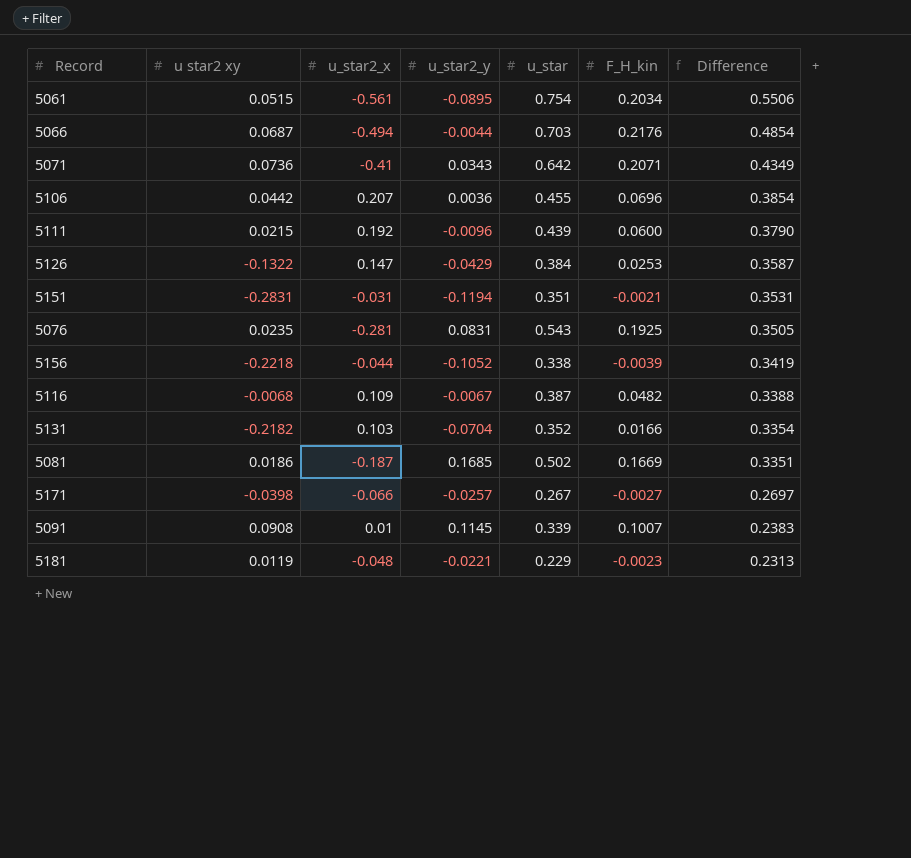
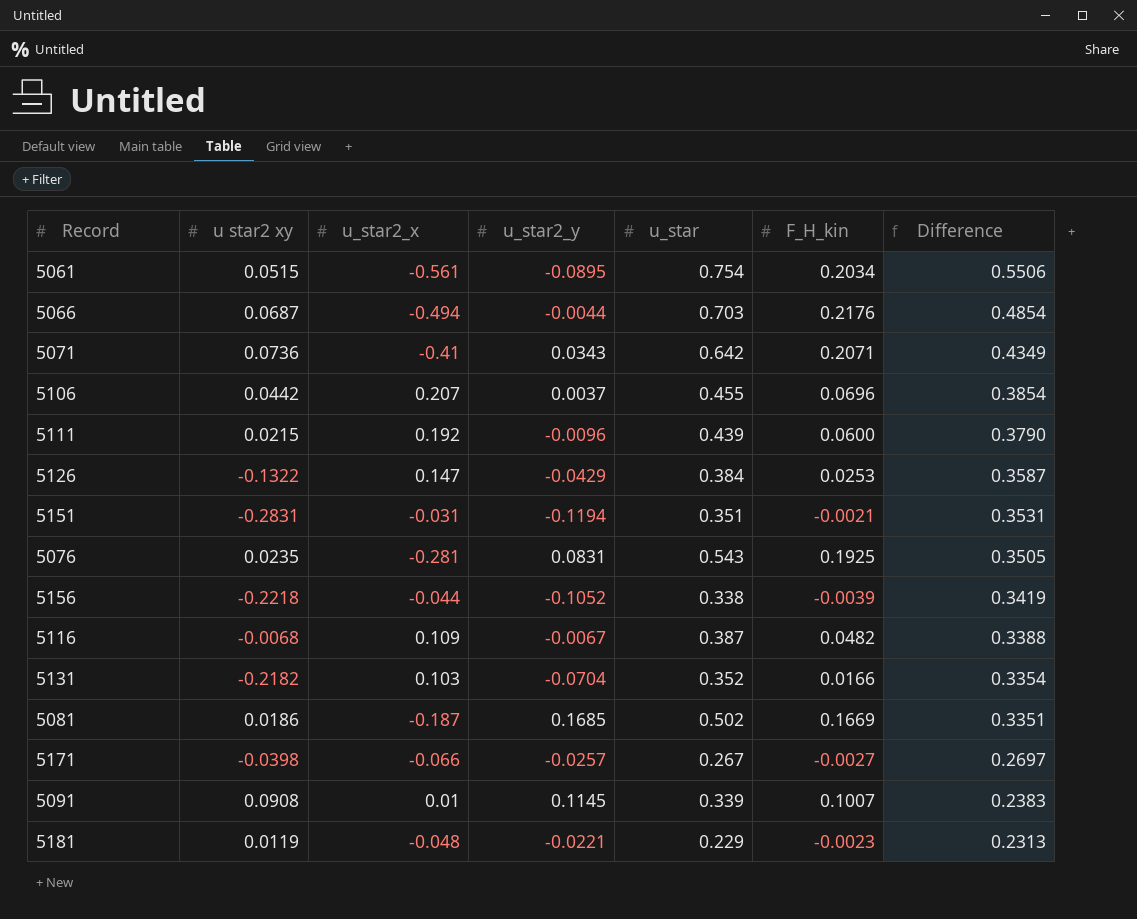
5106 | u_star2_y: 0.0036 -> 0.0037

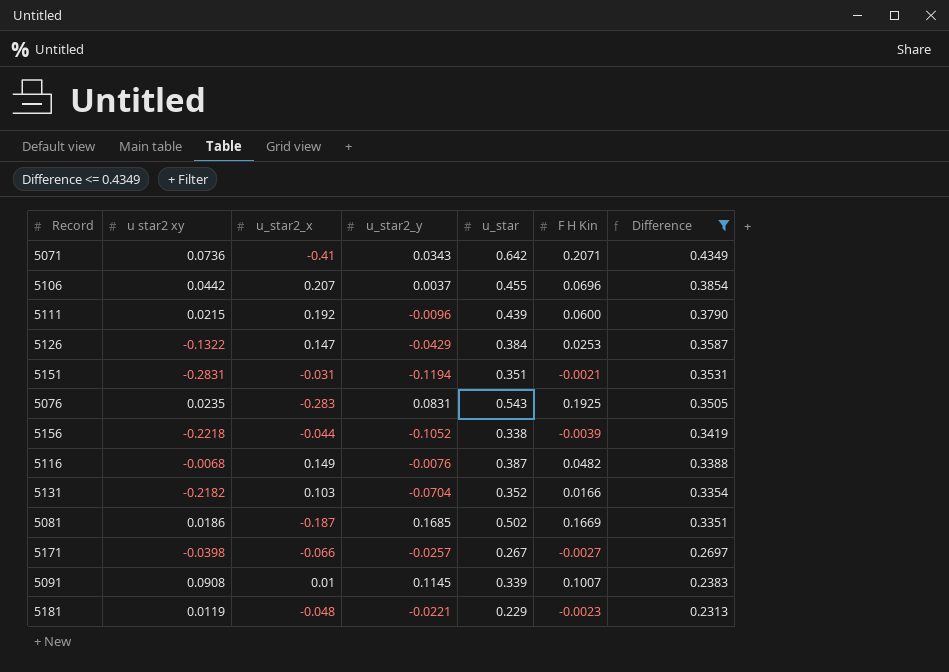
filter: none -> Difference <= 0.4349
column name: F_H_kin -> F H Kin
5076 | u_star2_x: -0.281 -> -0.283
5116 | u_star2_x: 0.109 -> 0.149
5116 | u_star2_y: -0.0067 -> -0.0076

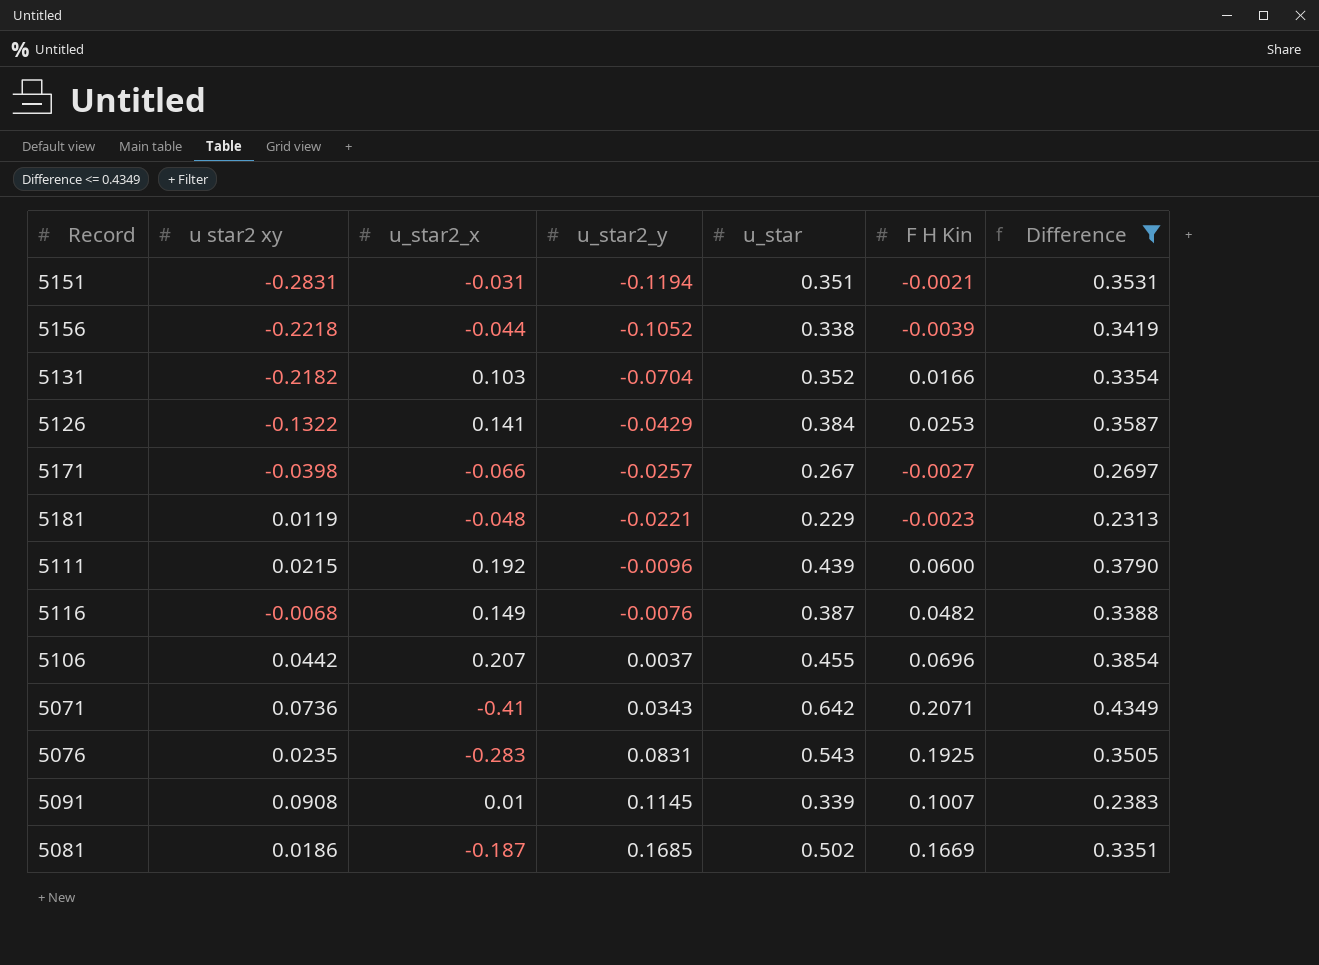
row order: Difference descending -> u_star2_y ascending
5126 | u_star2_x: 0.147 -> 0.141

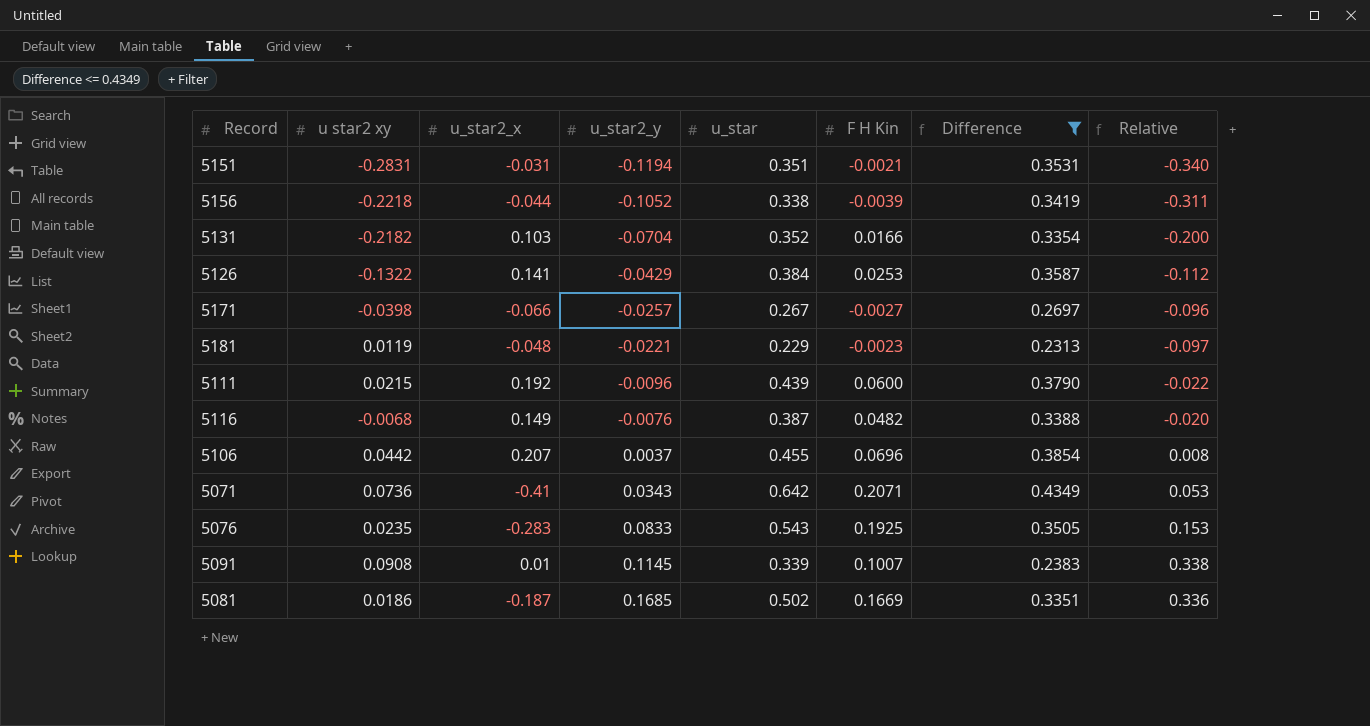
column Relative | formula: none -> [u_star2_y] / [u_star]
5076 | u_star2_y: 0.0831 -> 0.0833

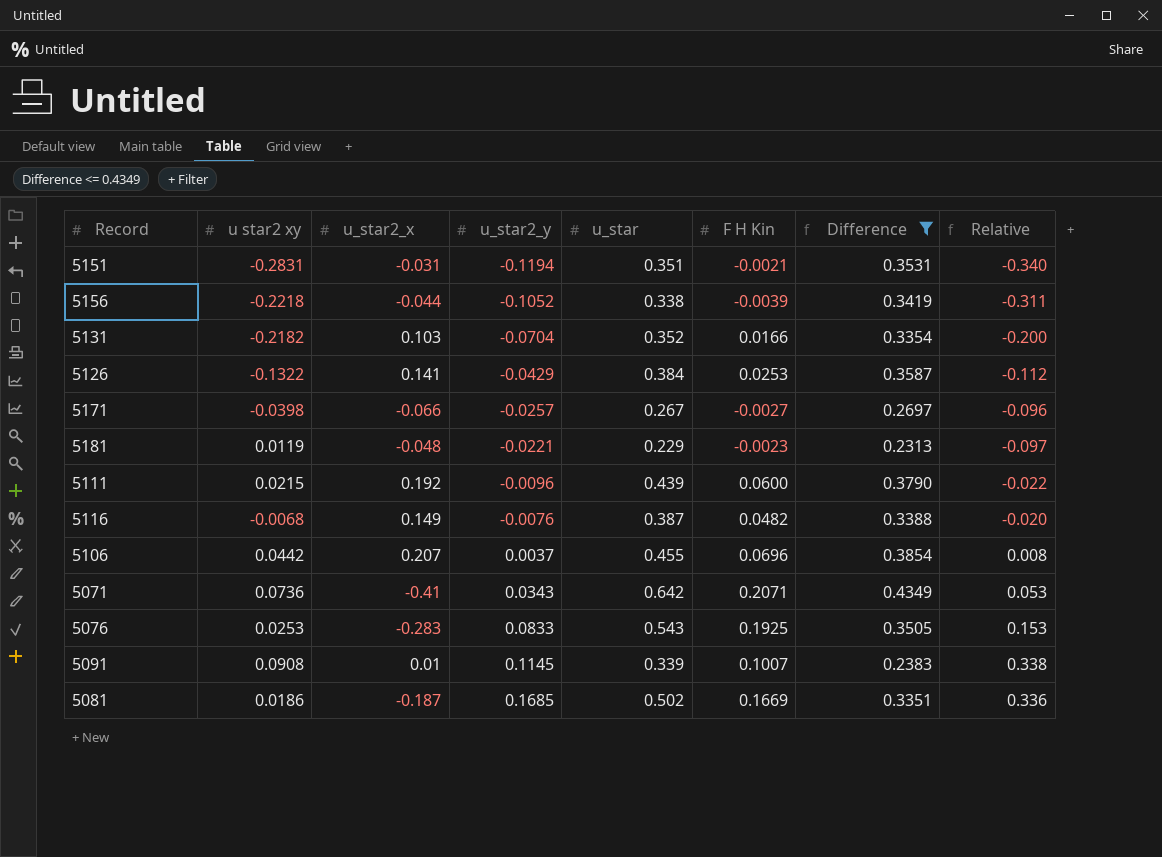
5076 | u star2 xy: 0.0235 -> 0.0253

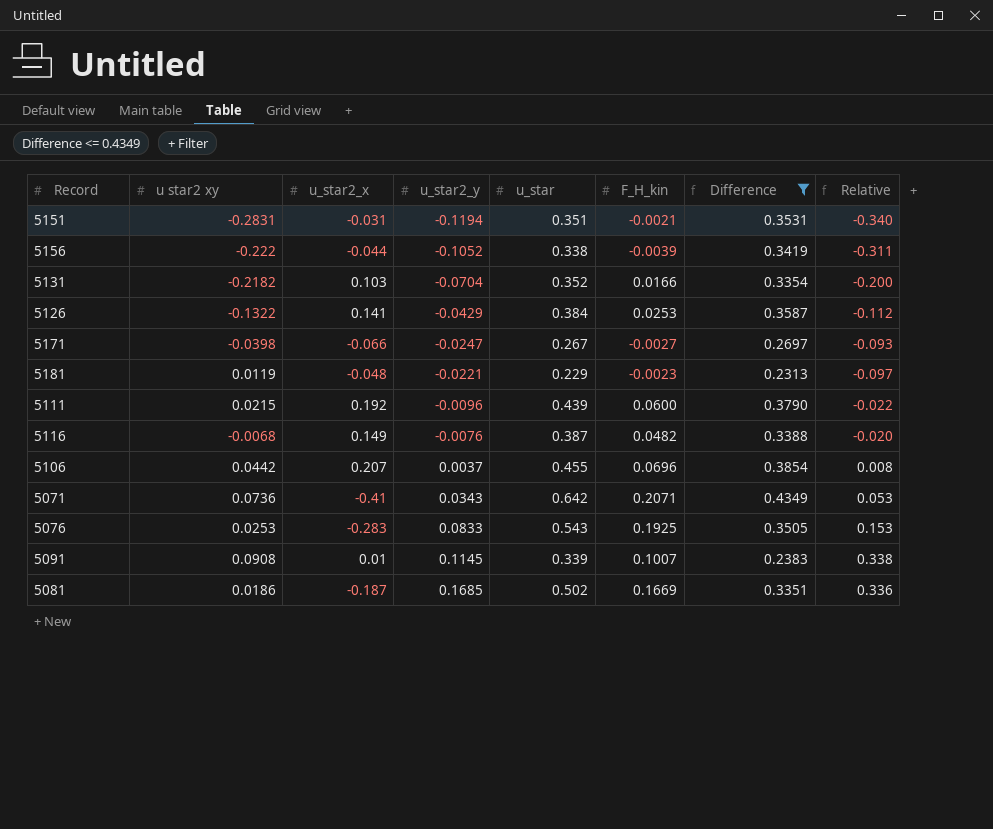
column name: F H Kin -> F_H_kin
5156 | u star2 xy: -0.2218 -> -0.222
5171 | u_star2_y: -0.0257 -> -0.0247
5171 | Relative: -0.096 -> -0.093

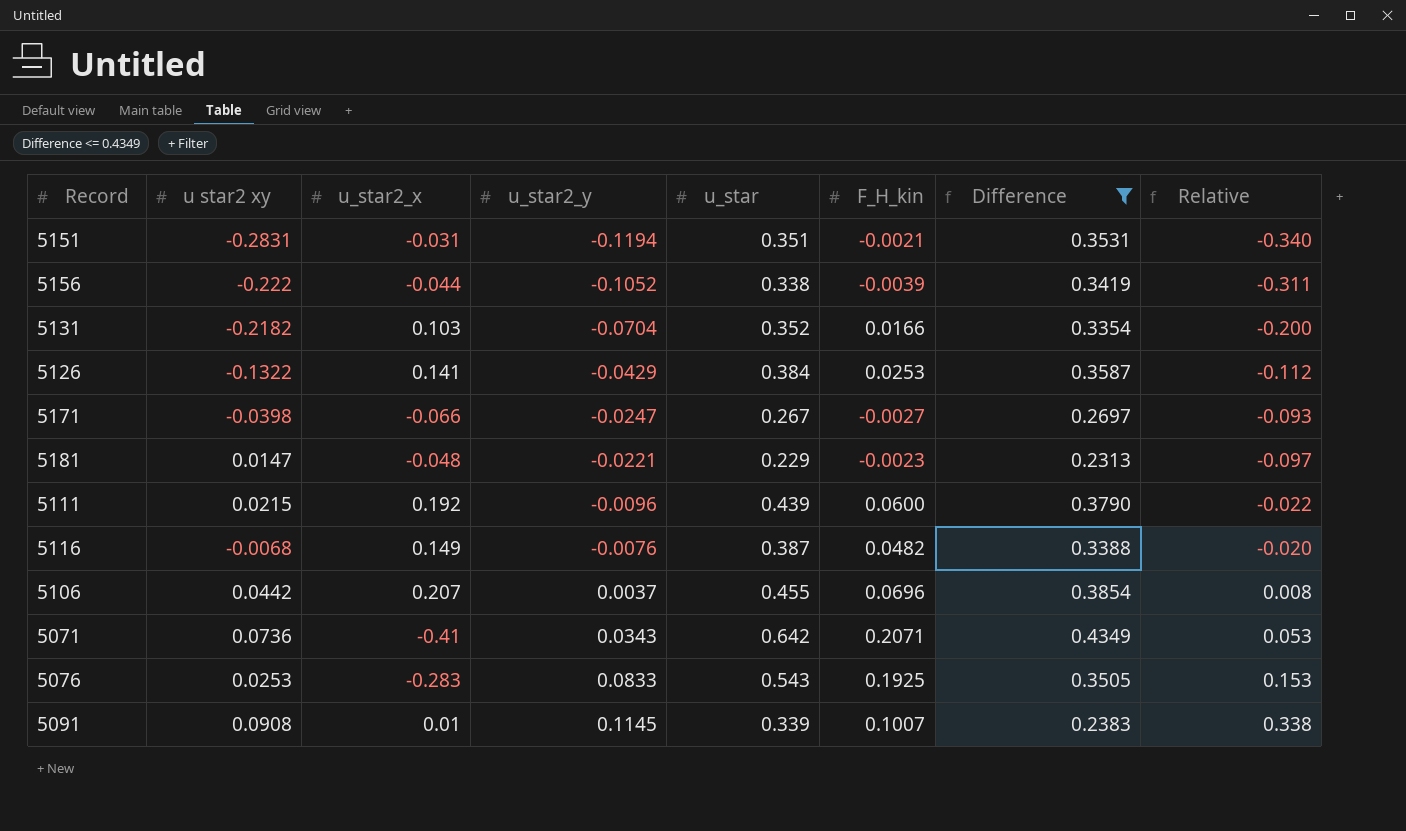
row 5081: 0.0186 | -0.187 | 0.1685 | 0.502 | 0.1669 | 0.3351 | 0.336 -> none
5181 | u star2 xy: 0.0119 -> 0.0147

